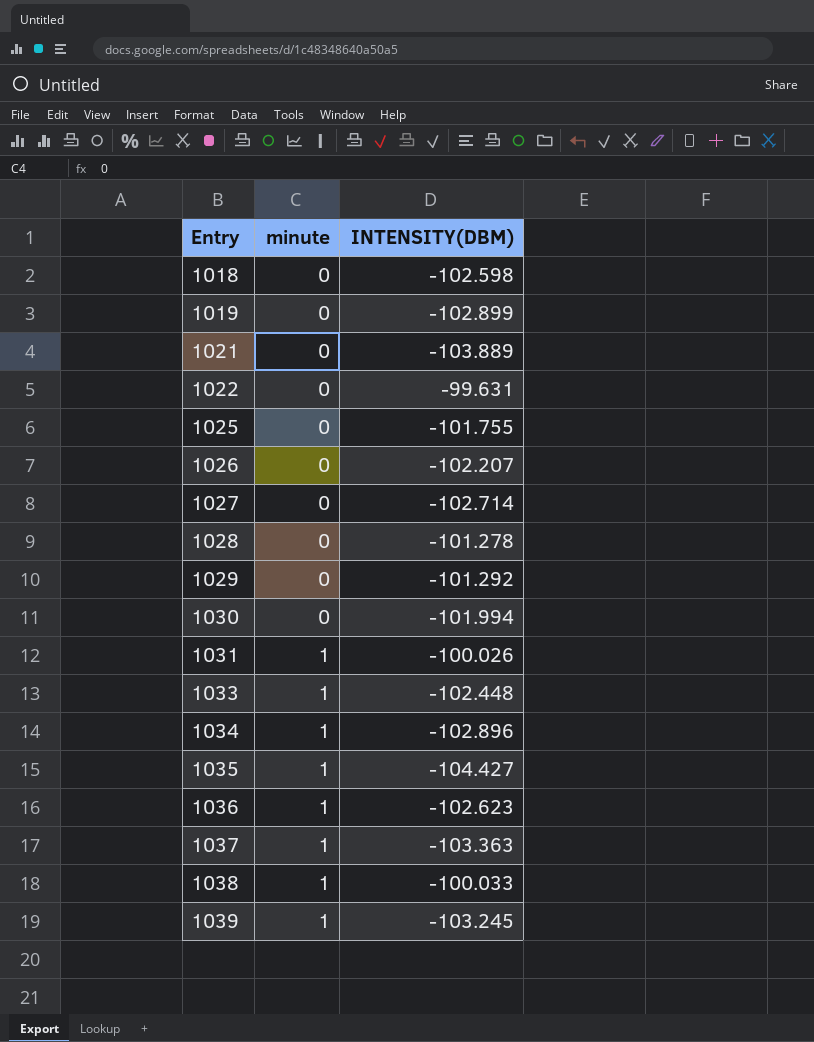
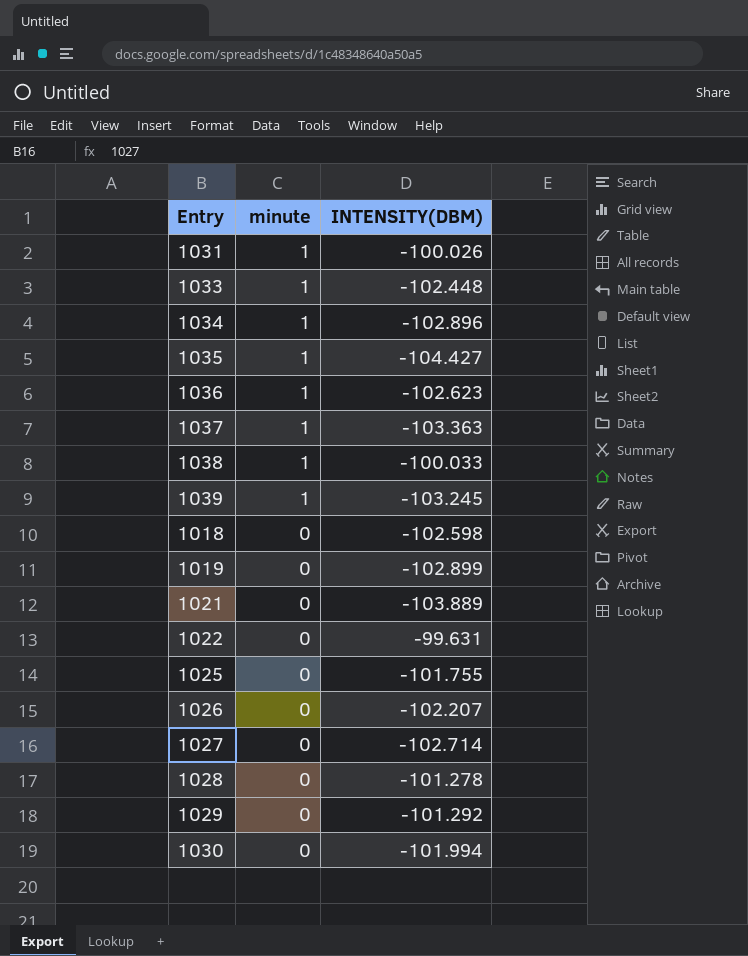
row order: Entry ascending -> minute descending

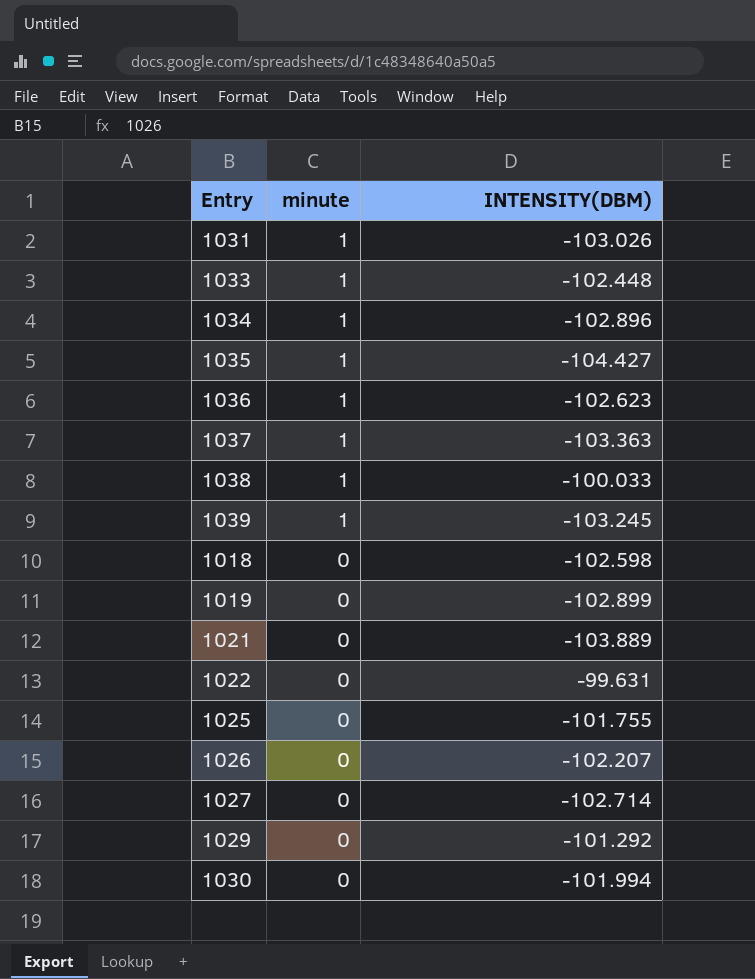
row 1028: 0 | -101.278 -> none
1031 | INTENSITY(DBM): -100.026 -> -103.026

